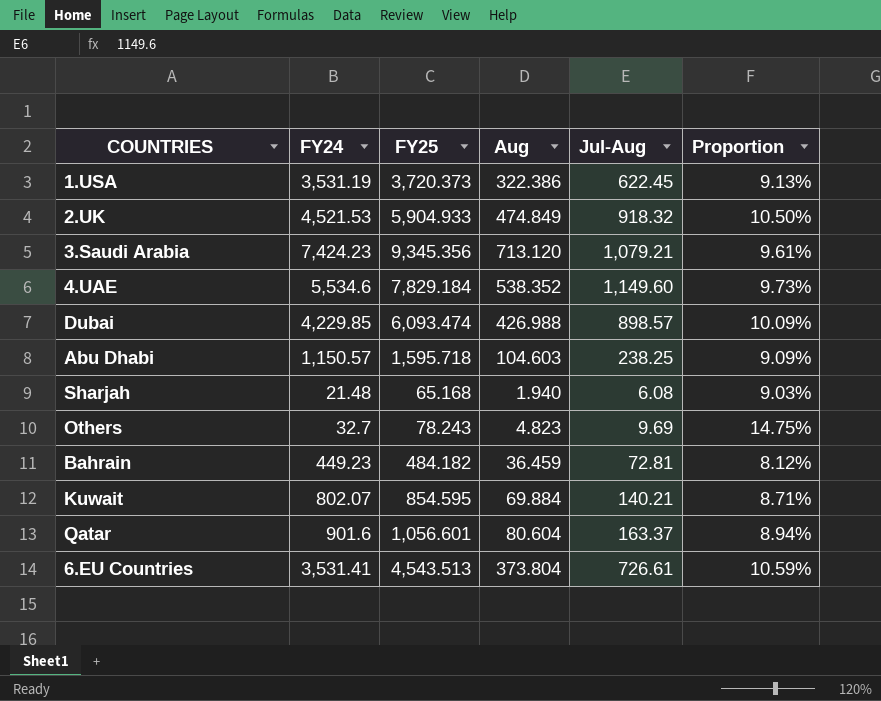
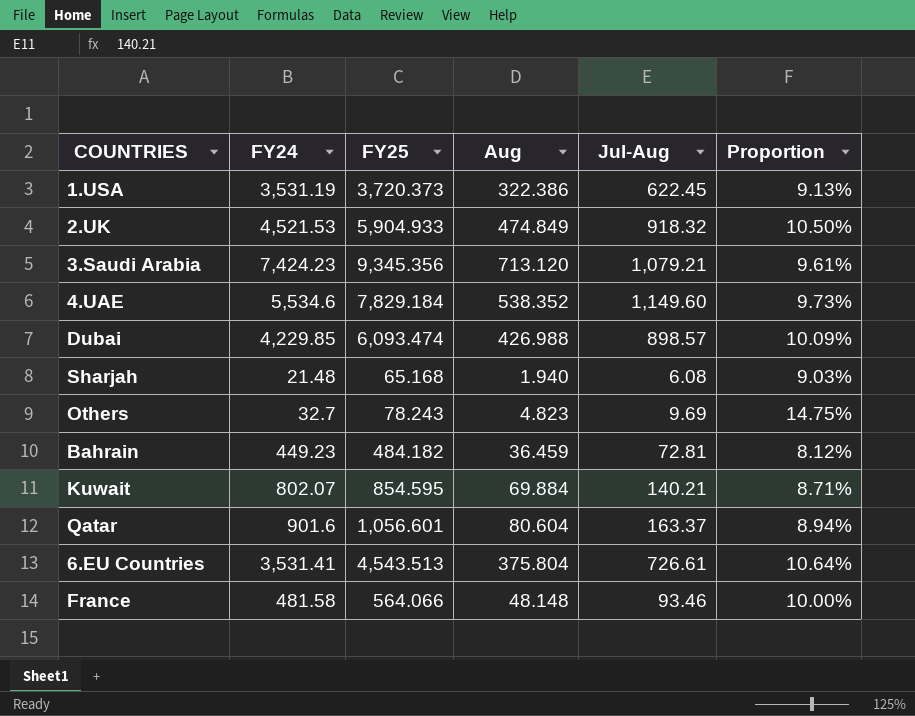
row Abu Dhabi: 1,150.57 | 1,595.718 | 104.603 | 238.25 | 9.09% -> none
6.EU Countries | Aug: 373.804 -> 375.804
6.EU Countries | Proportion: 10.59% -> 10.64%
row France: none -> 481.58 | 564.066 | 48.148 | 93.46 | 10.00%

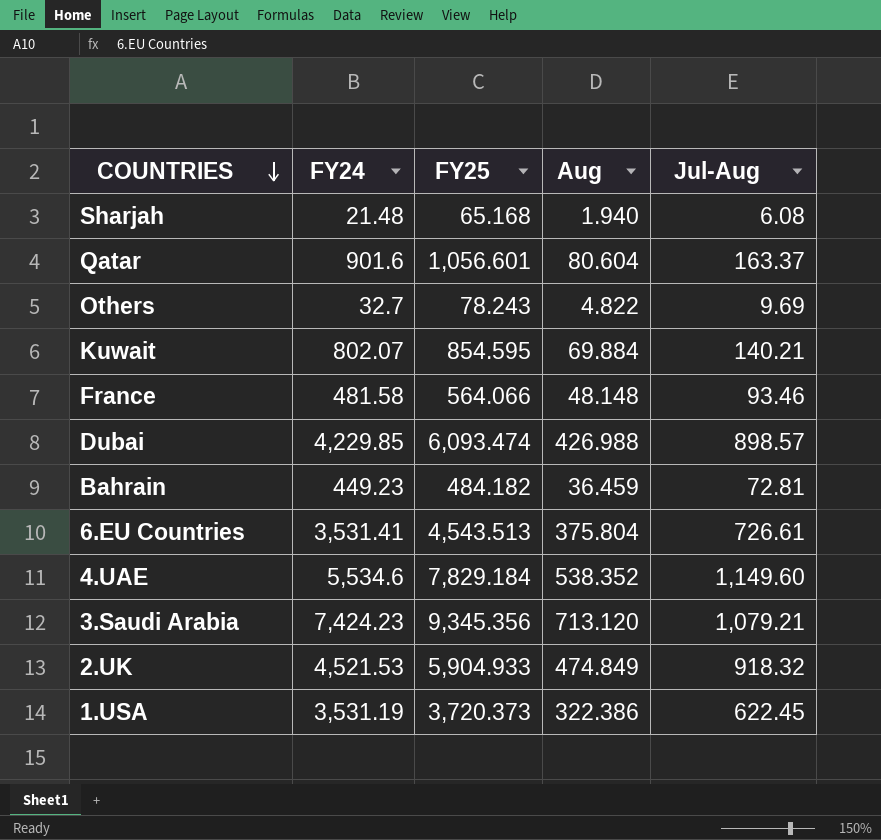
row order: none -> COUNTRIES descending
column Proportion | formula: [Aug] / [FY24] -> none
Others | Aug: 4.823 -> 4.822

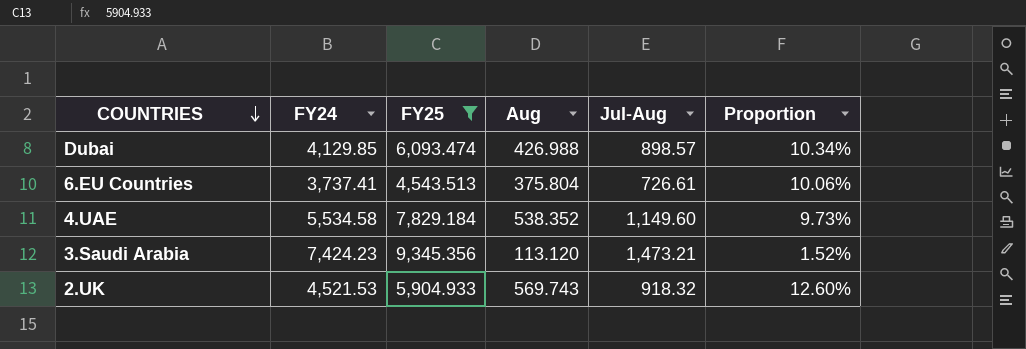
filter: none -> FY25 >= 4,543.513
column Proportion | formula: none -> [Aug] / [FY24]
Dubai | FY24: 4,229.85 -> 4,129.85
6.EU Countries | FY24: 3,531.41 -> 3,737.41
4.UAE | FY24: 5,534.6 -> 5,534.58
3.Saudi Arabia | Aug: 713.120 -> 113.120
3.Saudi Arabia | Jul-Aug: 1,079.21 -> 1,473.21
2.UK | Aug: 474.849 -> 569.743

